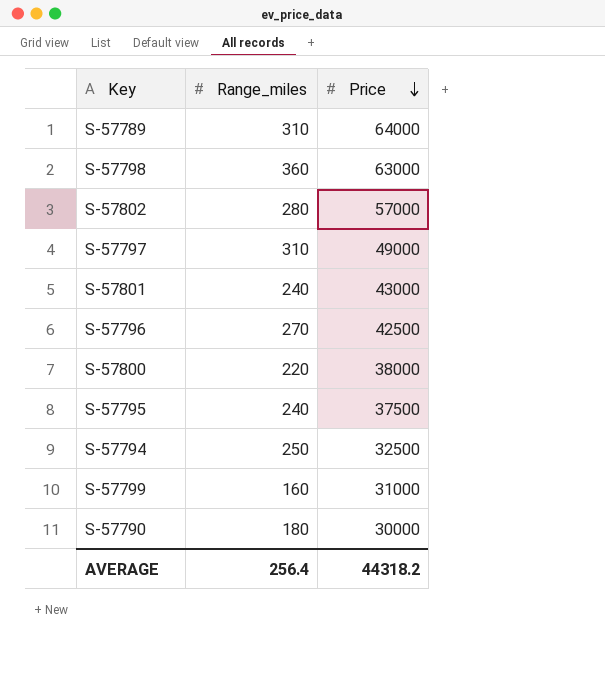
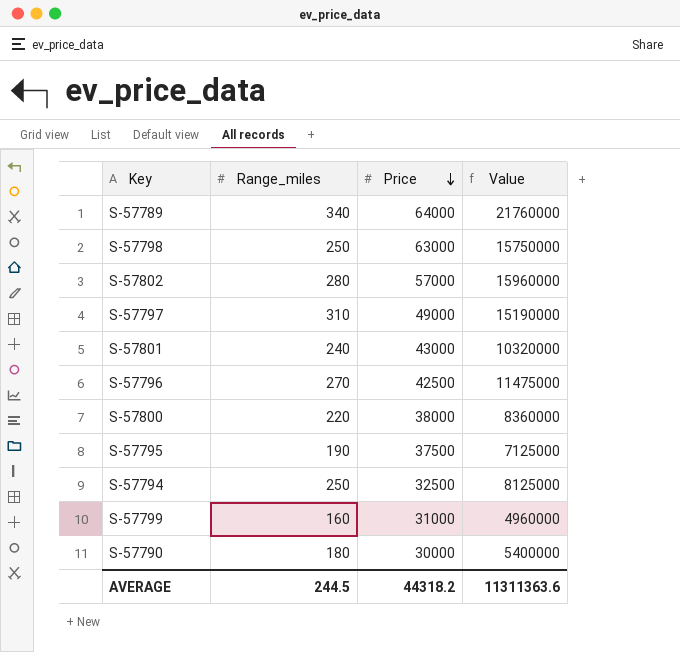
column Value | formula: none -> [Range_miles] * [Price]
S-57789 | Range_miles: 310 -> 340
S-57798 | Range_miles: 360 -> 250
S-57795 | Range_miles: 240 -> 190
AVERAGE | Range_miles: 256.4 -> 244.5

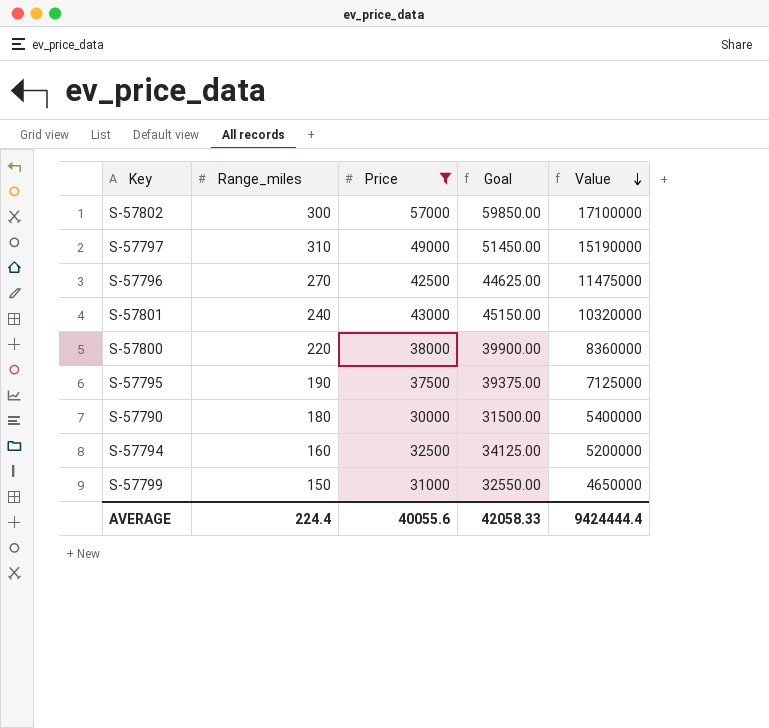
filter: none -> Price <= 57000
row order: Price descending -> Value descending
column Goal | formula: none -> [Price] * 1.05
S-57802 | Range_miles: 280 -> 300
S-57802 | Value: 15960000 -> 17100000
S-57794 | Range_miles: 250 -> 160
S-57794 | Value: 8125000 -> 5200000
S-57799 | Range_miles: 160 -> 150
S-57799 | Value: 4960000 -> 4650000
AVERAGE | Range_miles: 244.5 -> 224.4
AVERAGE | Price: 44318.2 -> 40055.6
AVERAGE | Value: 11311363.6 -> 9424444.4

